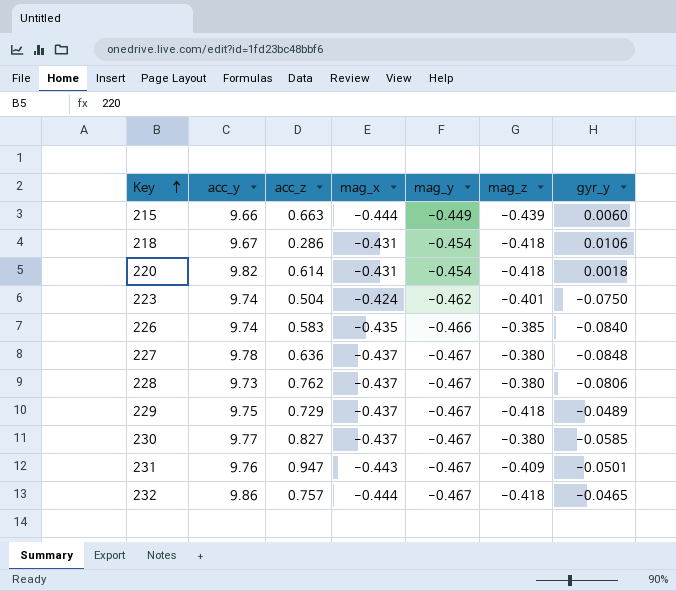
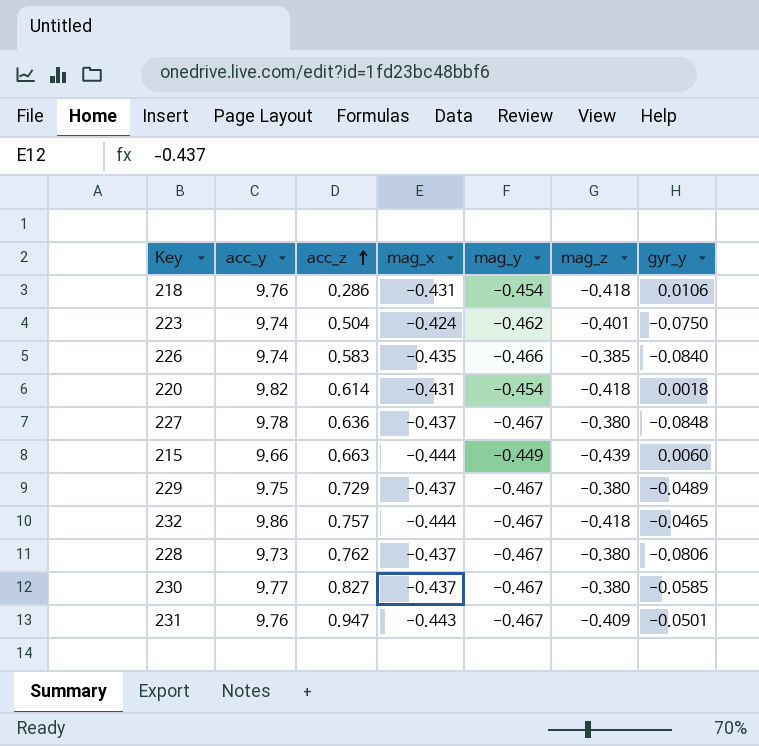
row order: Key ascending -> acc_z ascending
218 | acc_y: 9.67 -> 9.76
229 | mag_z: -0.418 -> -0.380

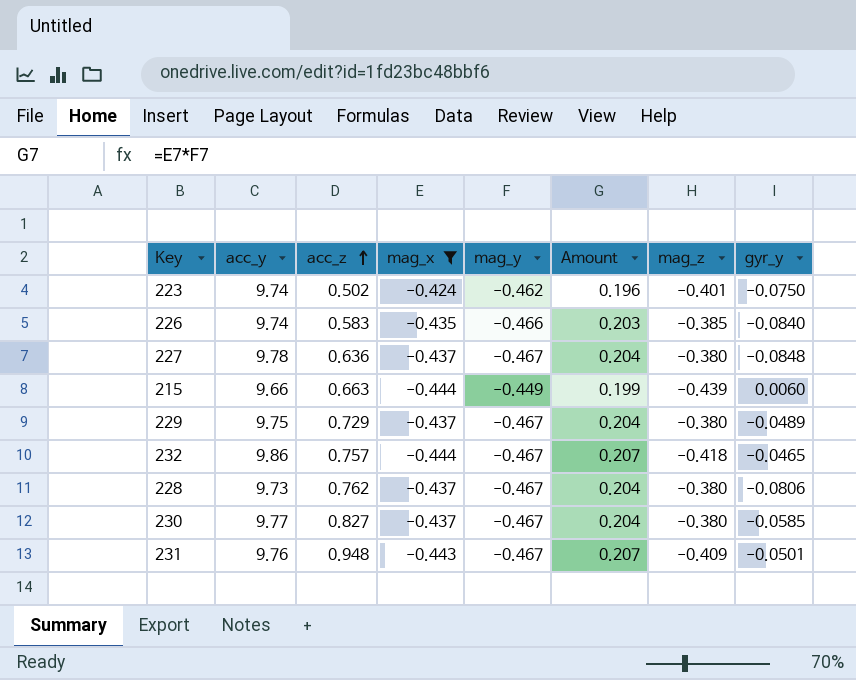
filter: none -> mag_x != -0.431
column Amount | formula: none -> [mag_x] * [mag_y]
223 | acc_z: 0.504 -> 0.502
231 | acc_z: 0.947 -> 0.948

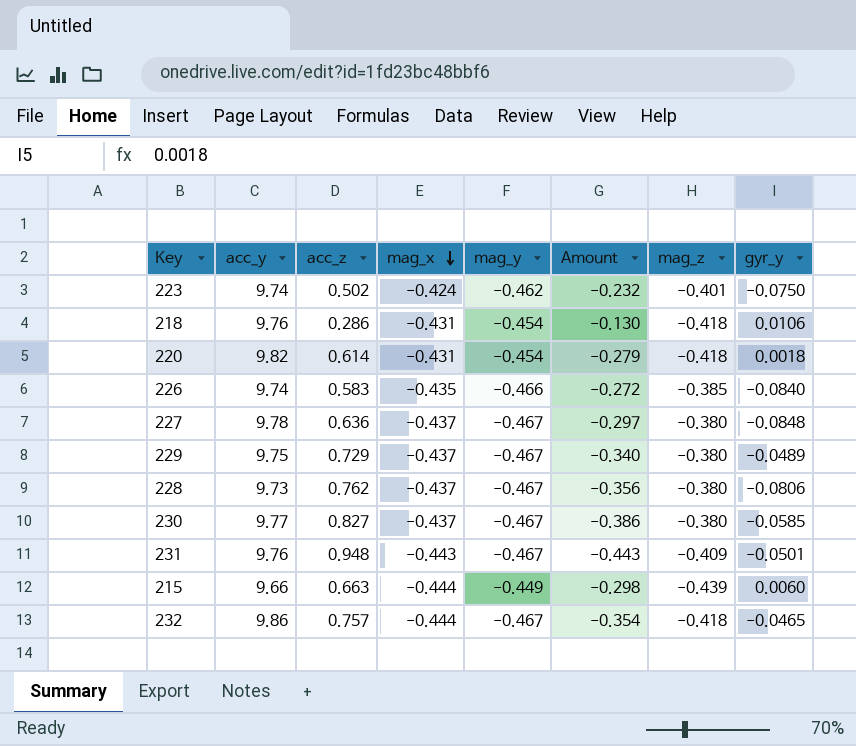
filter: mag_x != -0.431 -> none
row order: acc_z ascending -> mag_x descending
column Amount | formula: [mag_x] * [mag_y] -> [acc_z] * [mag_y]

